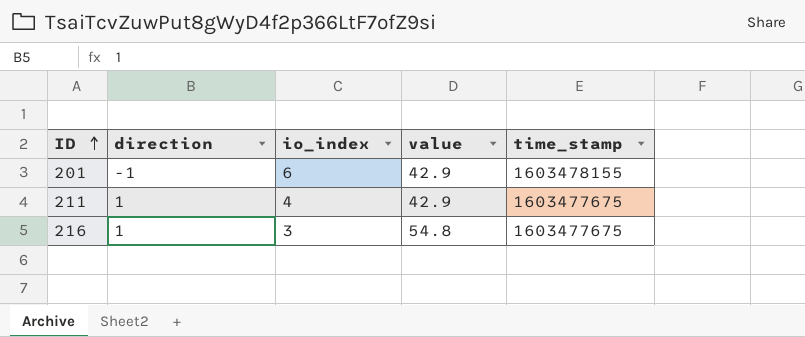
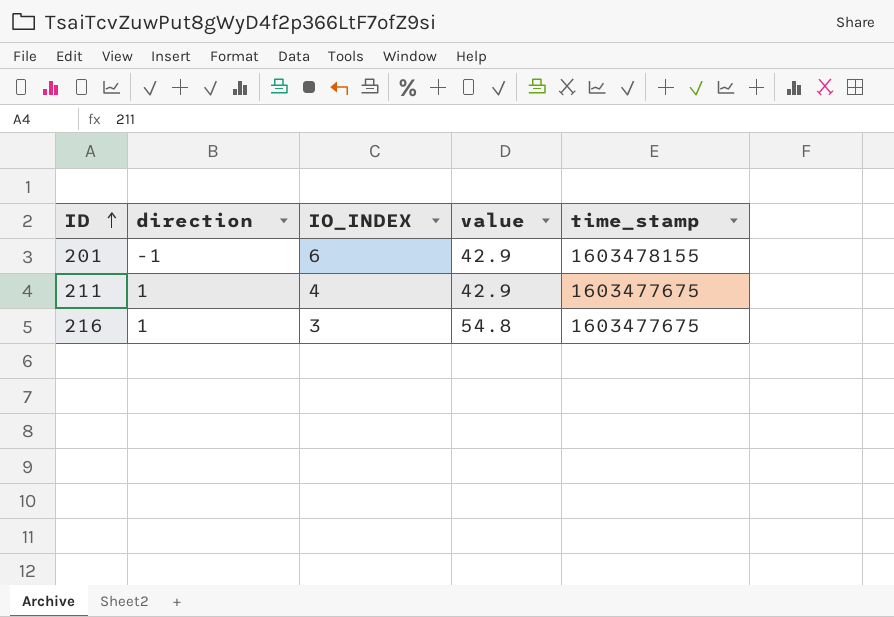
column name: io_index -> IO_INDEX

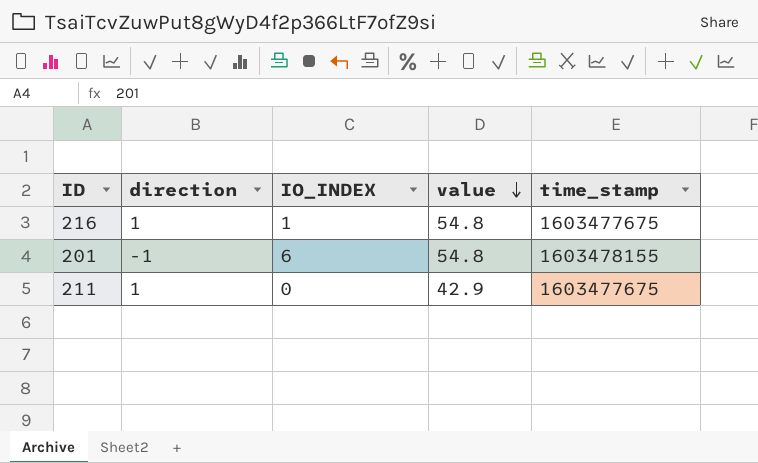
row order: ID ascending -> value descending
216 | IO_INDEX: 3 -> 1
201 | value: 42.9 -> 54.8
211 | IO_INDEX: 4 -> 0

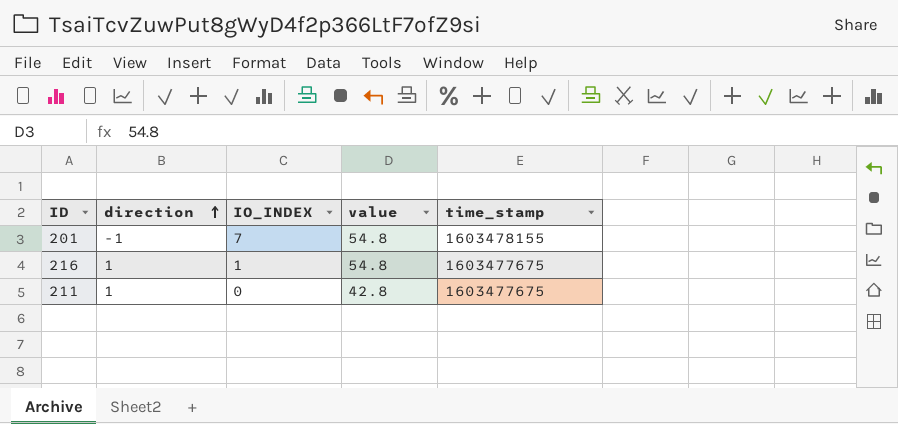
row order: value descending -> direction ascending
201 | IO_INDEX: 6 -> 7
211 | value: 42.9 -> 42.8

